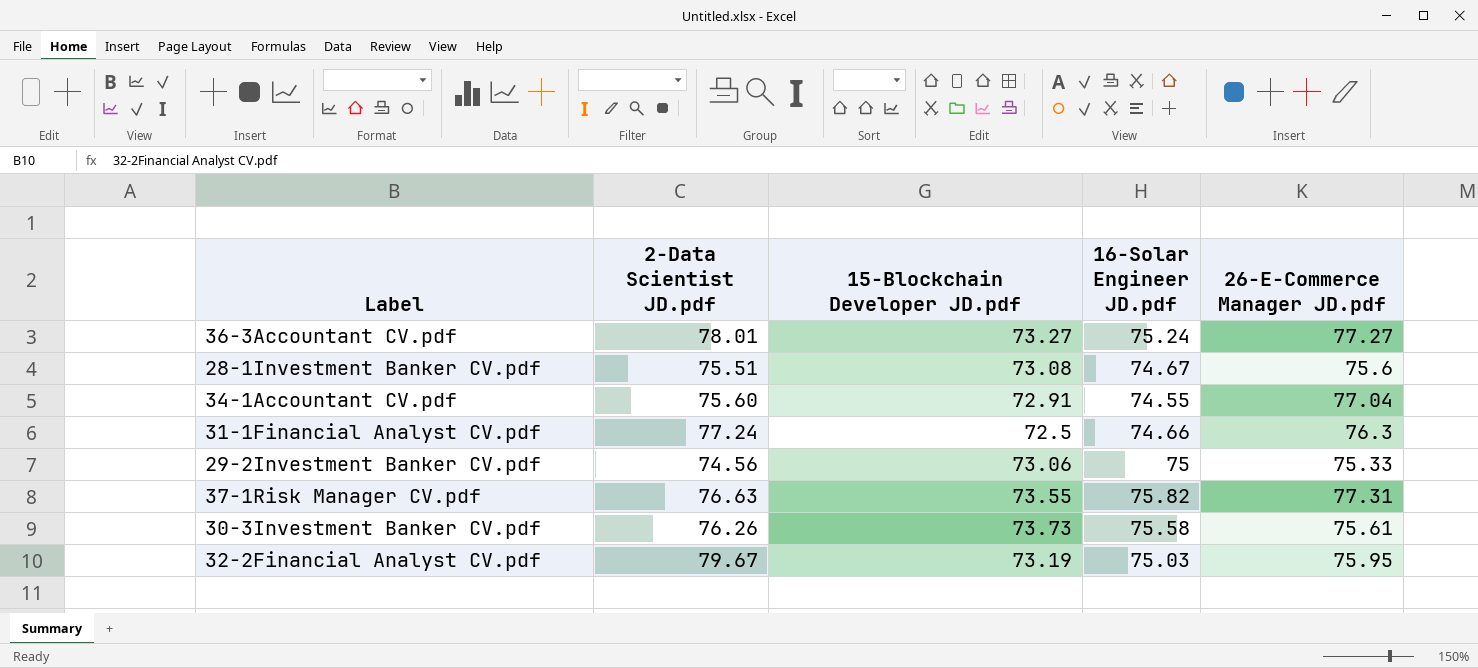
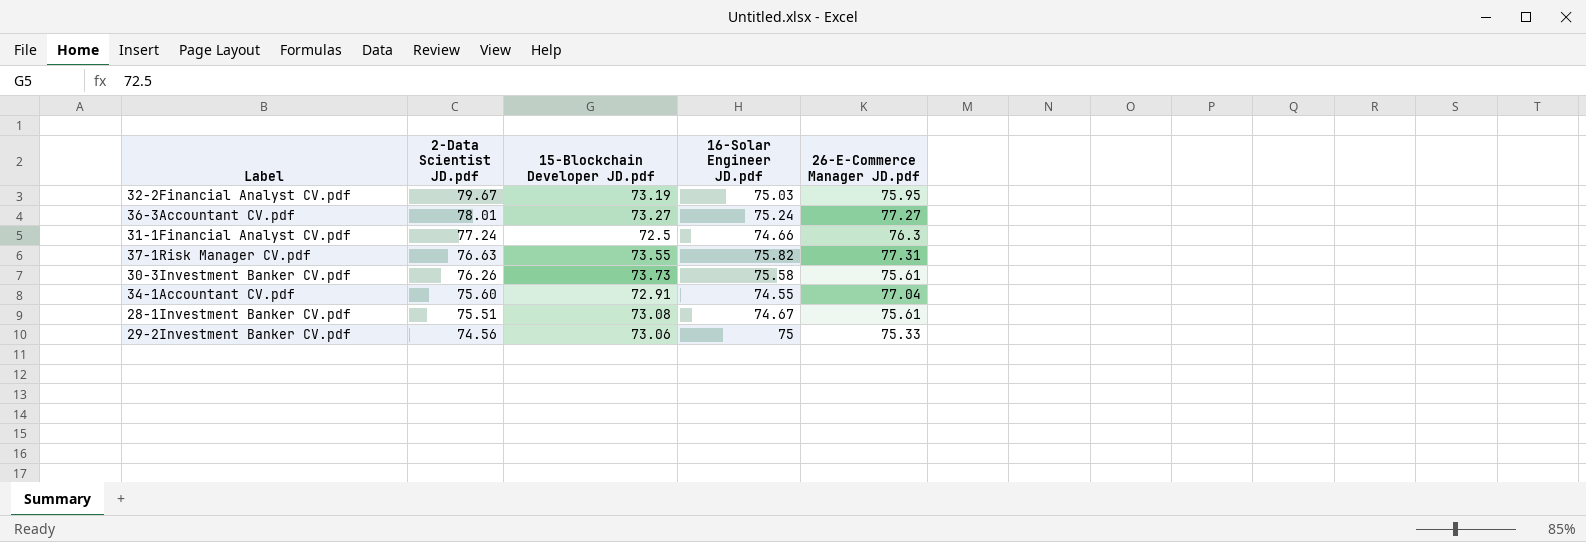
row order: none -> 2-Data Scientist JD.pdf descending
28-1Investment Banker CV.pdf | 26-E-Commerce Manager JD.pdf: 75.6 -> 75.61

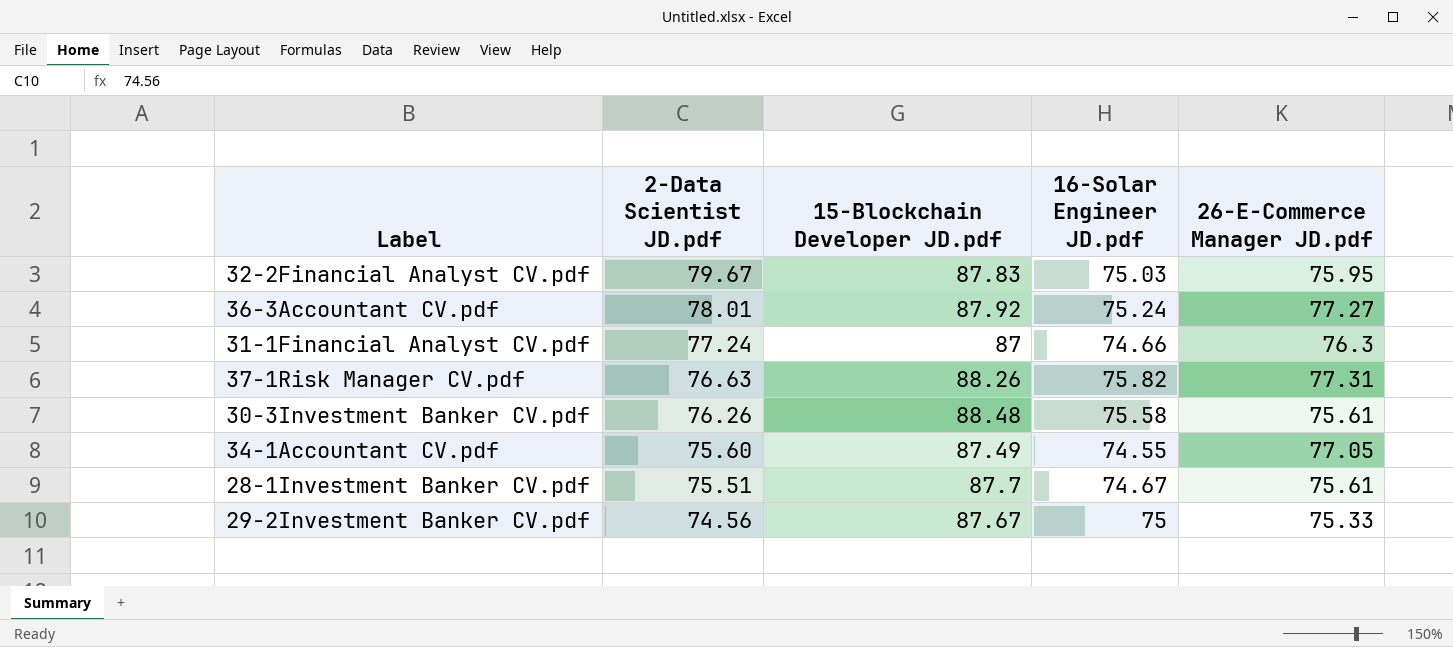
32-2Financial Analyst CV.pdf | 15-Blockchain Developer JD.pdf: 73.19 -> 87.83
36-3Accountant CV.pdf | 15-Blockchain Developer JD.pdf: 73.27 -> 87.92
31-1Financial Analyst CV.pdf | 15-Blockchain Developer JD.pdf: 72.5 -> 87
37-1Risk Manager CV.pdf | 15-Blockchain Developer JD.pdf: 73.55 -> 88.26
30-3Investment Banker CV.pdf | 15-Blockchain Developer JD.pdf: 73.73 -> 88.48
34-1Accountant CV.pdf | 15-Blockchain Developer JD.pdf: 72.91 -> 87.49
34-1Accountant CV.pdf | 26-E-Commerce Manager JD.pdf: 77.04 -> 77.05
28-1Investment Banker CV.pdf | 15-Blockchain Developer JD.pdf: 73.08 -> 87.7
29-2Investment Banker CV.pdf | 15-Blockchain Developer JD.pdf: 73.06 -> 87.67

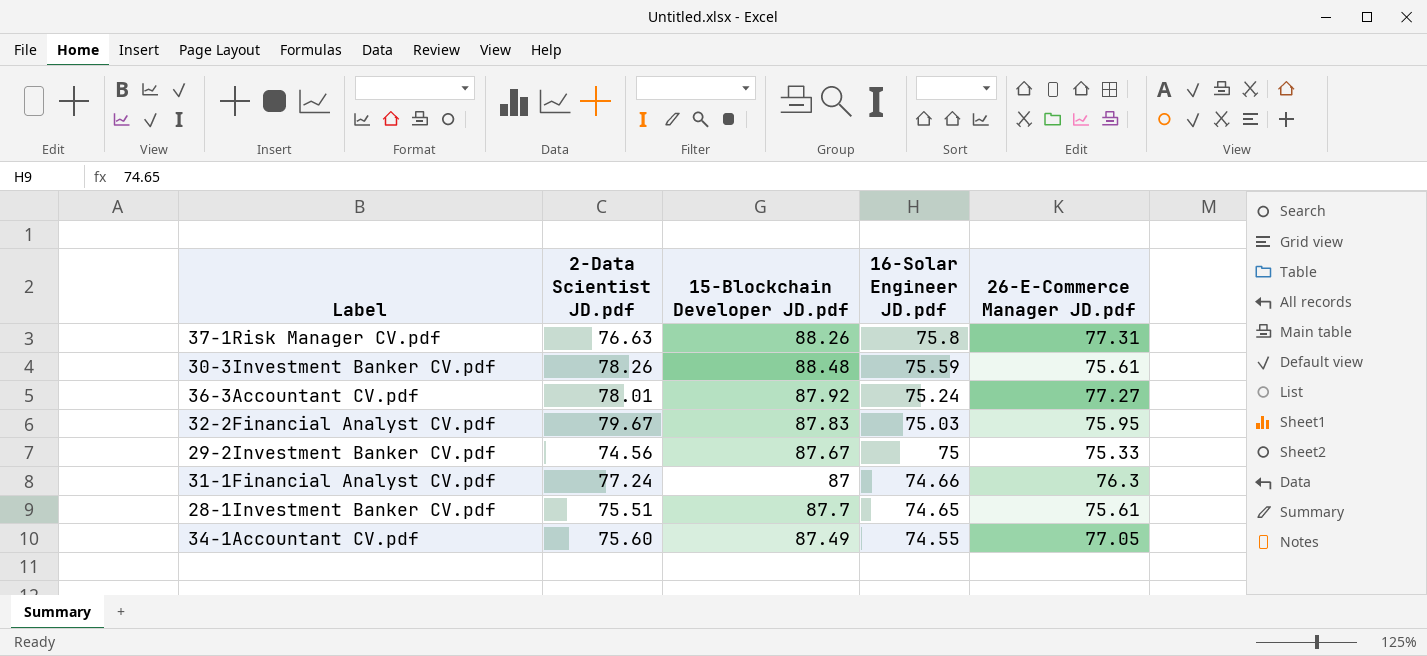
row order: 2-Data Scientist JD.pdf descending -> 16-Solar Engineer JD.pdf descending
37-1Risk Manager CV.pdf | 16-Solar Engineer JD.pdf: 75.82 -> 75.8
30-3Investment Banker CV.pdf | 2-Data Scientist JD.pdf: 76.26 -> 78.26
30-3Investment Banker CV.pdf | 16-Solar Engineer JD.pdf: 75.58 -> 75.59
28-1Investment Banker CV.pdf | 16-Solar Engineer JD.pdf: 74.67 -> 74.65

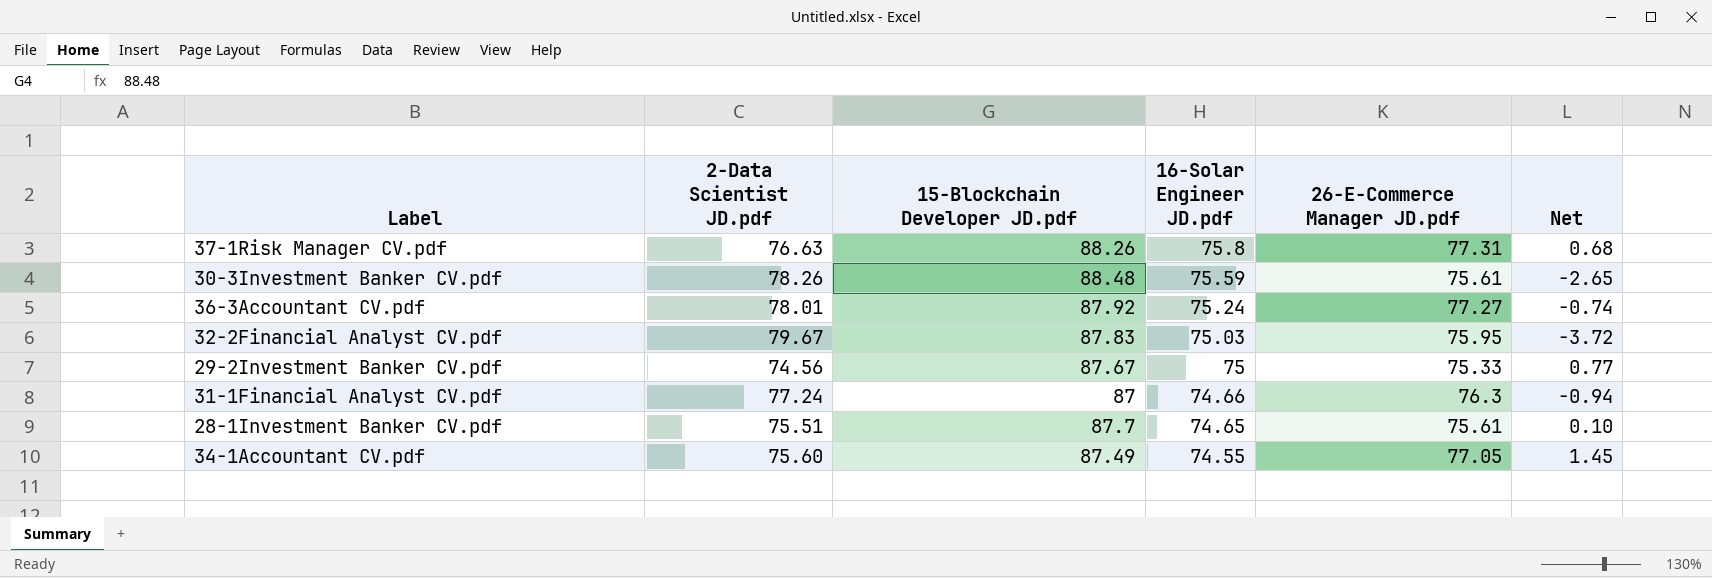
column Net | formula: none -> [26-E-Commerce Manager JD.pdf] - [2-Data Scientist JD.pdf]

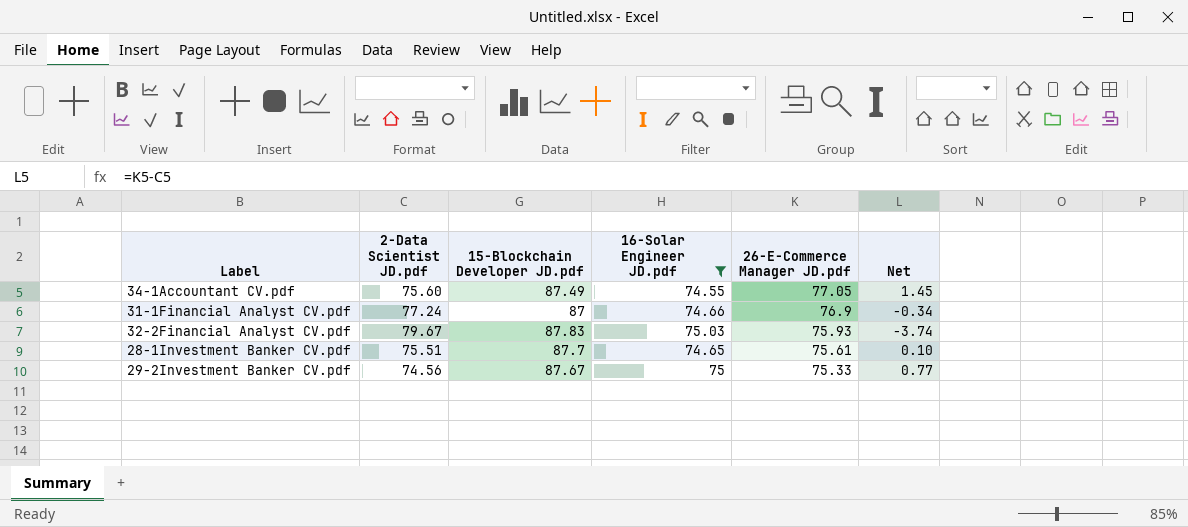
filter: none -> 16-Solar Engineer JD.pdf <= 75.03
row order: 16-Solar Engineer JD.pdf descending -> 26-E-Commerce Manager JD.pdf descending
31-1Financial Analyst CV.pdf | 26-E-Commerce Manager JD.pdf: 76.3 -> 76.9
31-1Financial Analyst CV.pdf | Net: -0.94 -> -0.34
32-2Financial Analyst CV.pdf | 26-E-Commerce Manager JD.pdf: 75.95 -> 75.93
32-2Financial Analyst CV.pdf | Net: -3.72 -> -3.74

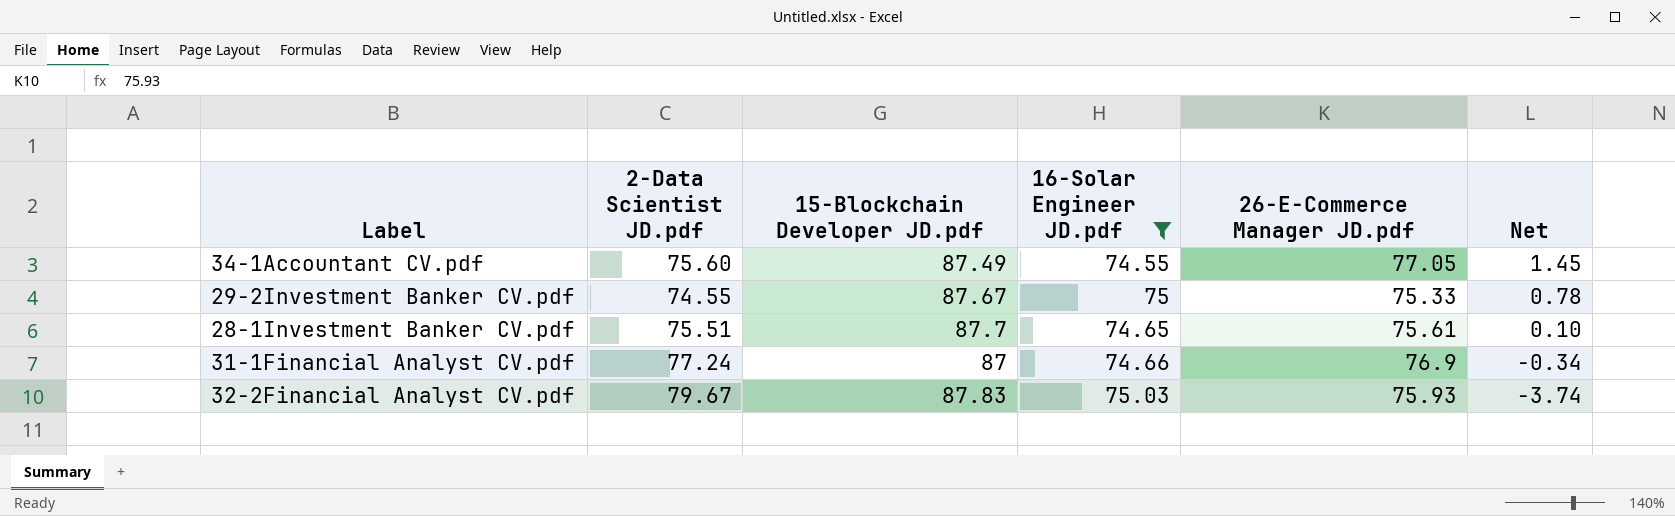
row order: 26-E-Commerce Manager JD.pdf descending -> Net descending
29-2Investment Banker CV.pdf | 2-Data Scientist JD.pdf: 74.56 -> 74.55
29-2Investment Banker CV.pdf | Net: 0.77 -> 0.78

